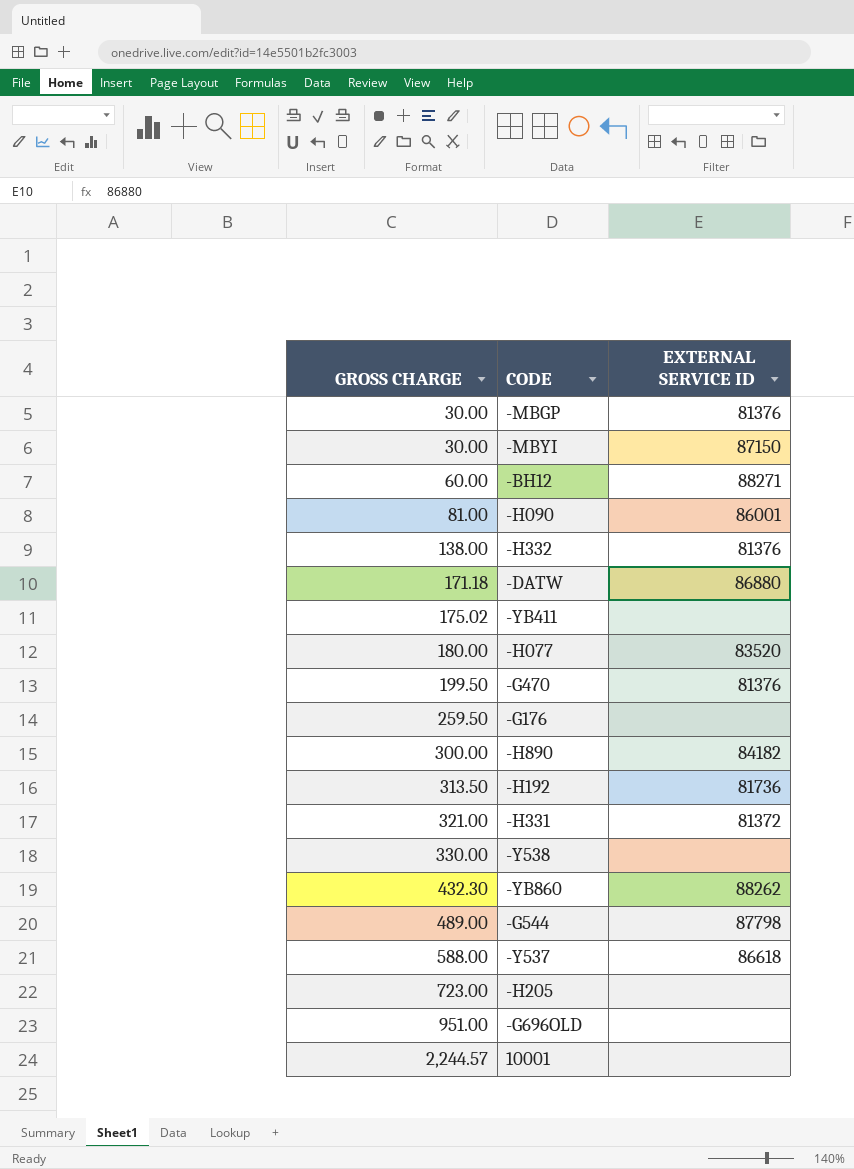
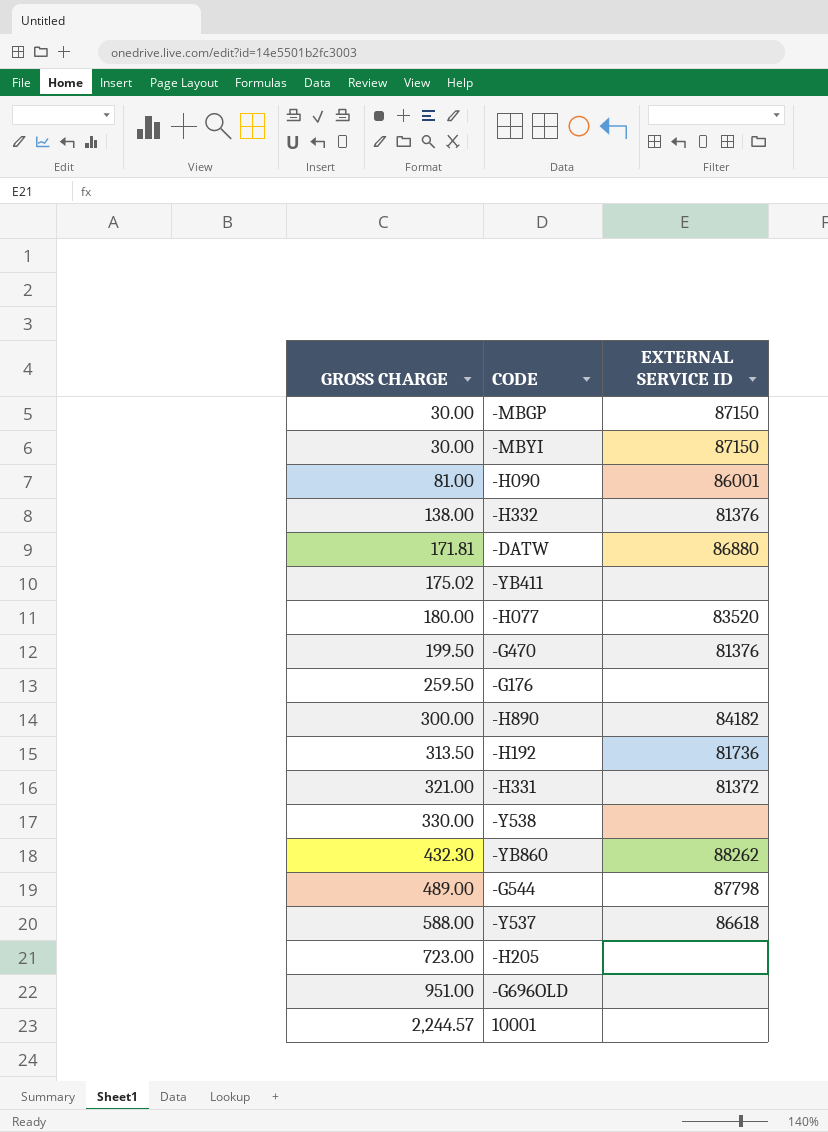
row -BH12: 60.00 | 88271 -> none
-MBGP | EXTERNAL SERVICE ID: 81376 -> 87150
-DATW | GROSS CHARGE: 171.18 -> 171.81

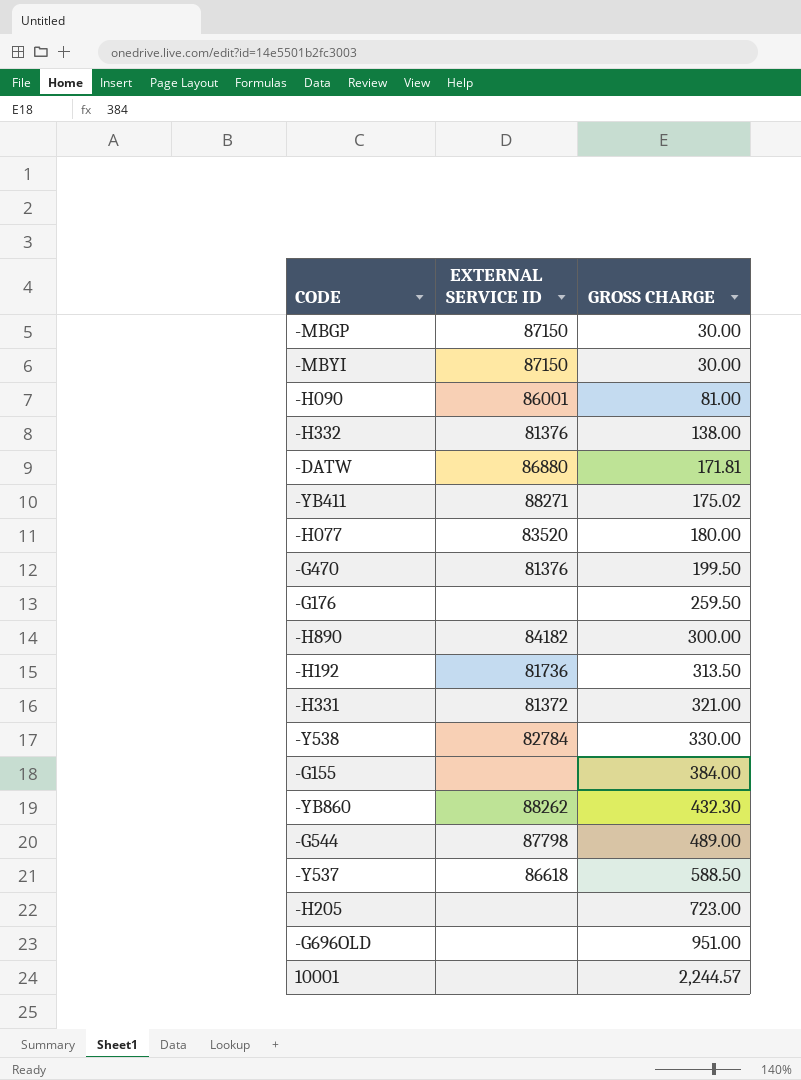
column GROSS CHARGE | position: 1 -> 3
-YB411 | EXTERNAL SERVICE ID: none -> 88271
-Y538 | EXTERNAL SERVICE ID: none -> 82784
row -G155: none -> none | 384.00
-Y537 | GROSS CHARGE: 588.00 -> 588.50

